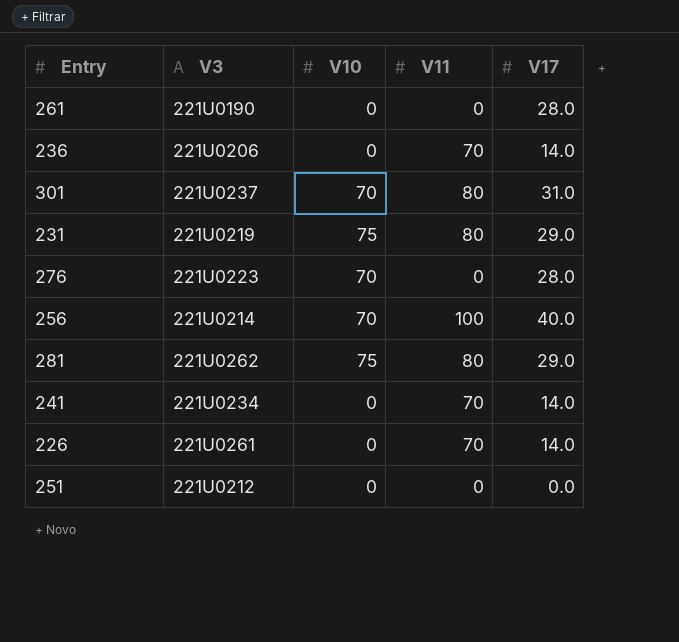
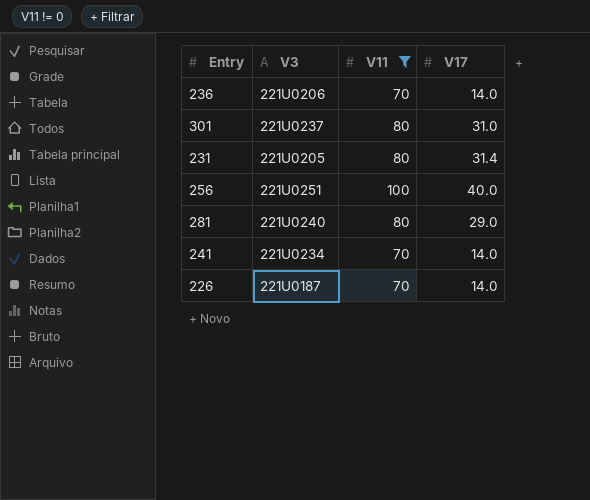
filter: none -> V11 != 0
column V10 | position: 3 -> none
231 | V3: 221U0219 -> 221U0205
231 | V17: 29.0 -> 31.4
256 | V3: 221U0214 -> 221U0251
281 | V3: 221U0262 -> 221U0240
226 | V3: 221U0261 -> 221U0187

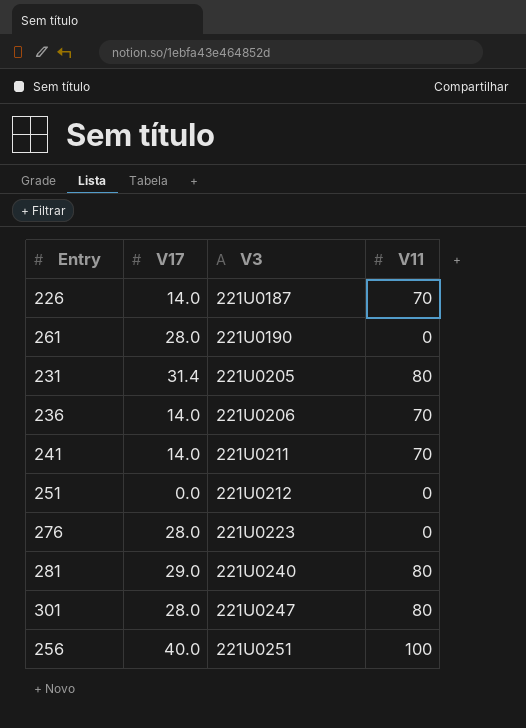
filter: V11 != 0 -> none
row order: none -> V3 ascending
column V17 | position: 4 -> 2
241 | V3: 221U0234 -> 221U0211
301 | V17: 31.0 -> 28.0
301 | V3: 221U0237 -> 221U0247

